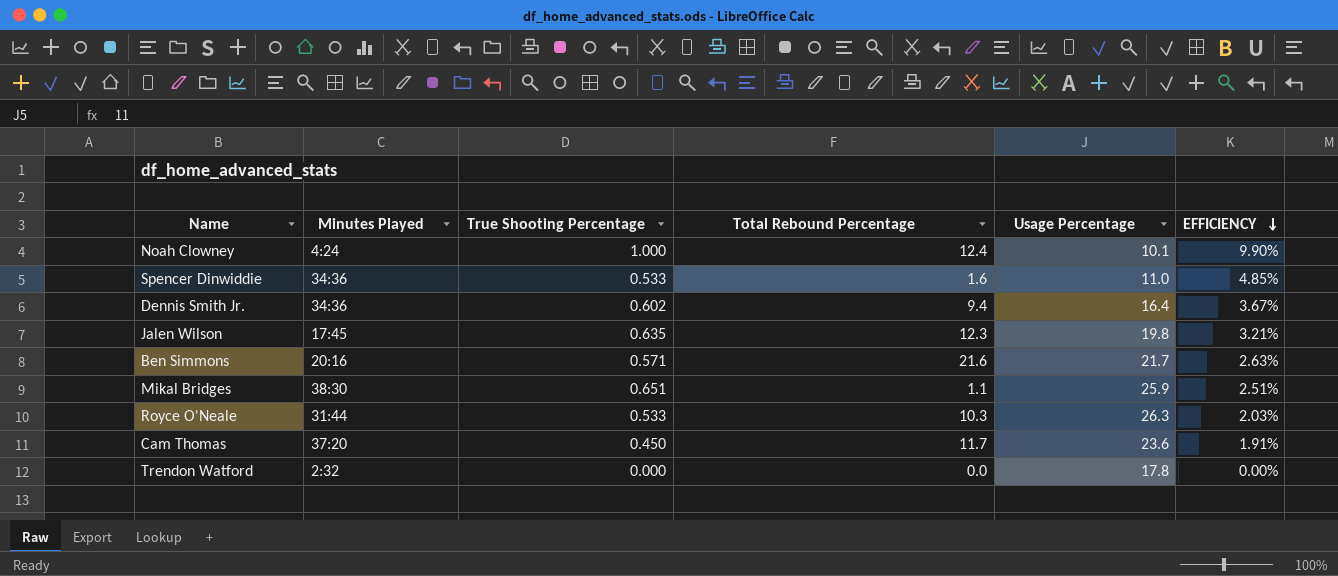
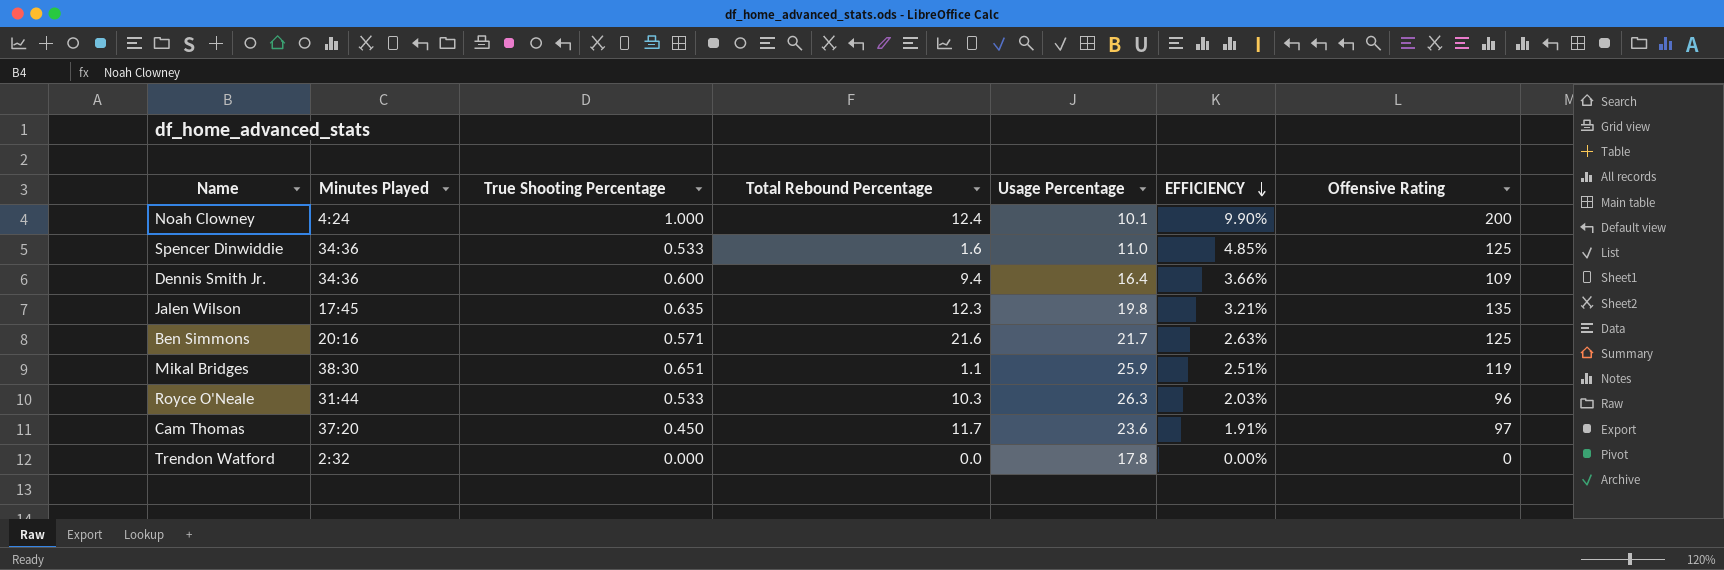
column Offensive Rating | position: none -> 7
Dennis Smith Jr. | True Shooting Percentage: 0.602 -> 0.600
Dennis Smith Jr. | EFFICIENCY: 3.67% -> 3.66%

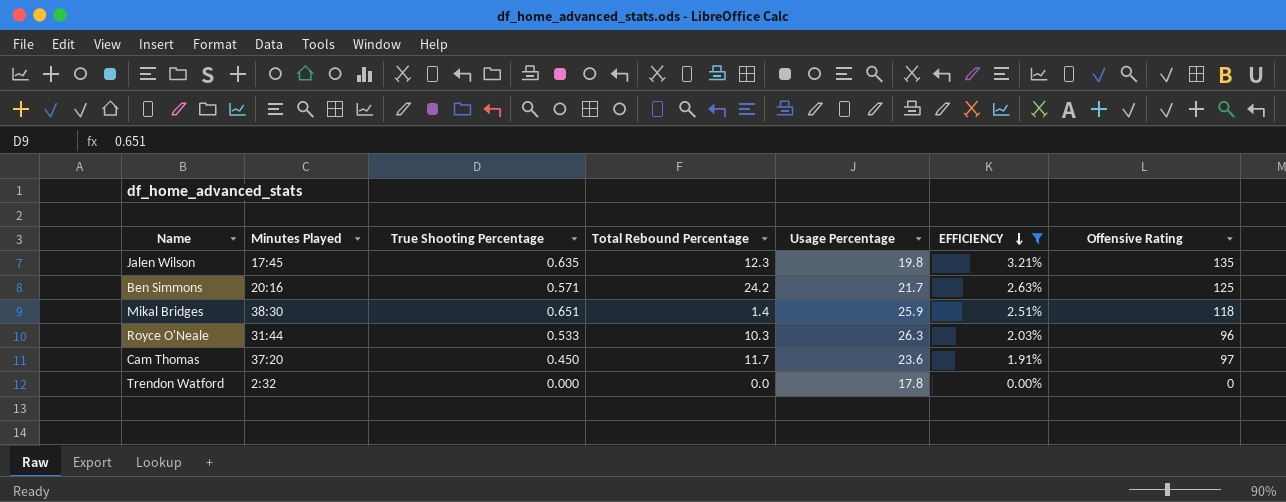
filter: none -> EFFICIENCY <= 3.21%
Ben Simmons | Total Rebound Percentage: 21.6 -> 24.2
Mikal Bridges | Total Rebound Percentage: 1.1 -> 1.4
Mikal Bridges | Offensive Rating: 119 -> 118

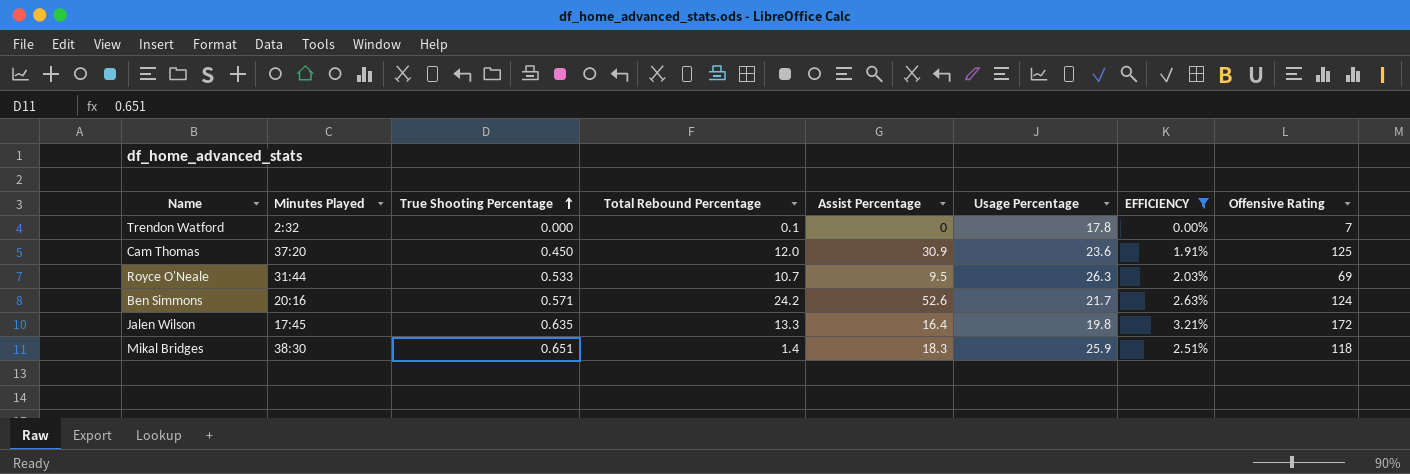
row order: EFFICIENCY descending -> True Shooting Percentage ascending
column Assist Percentage | position: none -> 5
Trendon Watford | Total Rebound Percentage: 0.0 -> 0.1
Trendon Watford | Offensive Rating: 0 -> 7
Cam Thomas | Total Rebound Percentage: 11.7 -> 12.0
Cam Thomas | Offensive Rating: 97 -> 125
Royce O'Neale | Total Rebound Percentage: 10.3 -> 10.7
Royce O'Neale | Offensive Rating: 96 -> 69
Ben Simmons | Offensive Rating: 125 -> 124
Jalen Wilson | Total Rebound Percentage: 12.3 -> 13.3
Jalen Wilson | Offensive Rating: 135 -> 172

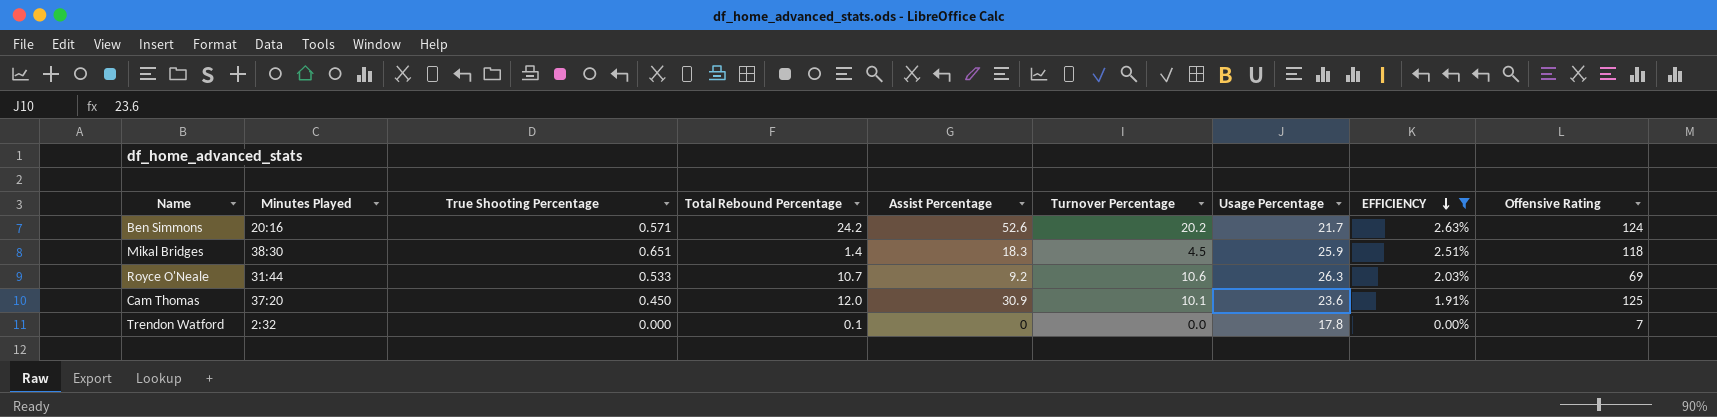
row order: True Shooting Percentage ascending -> EFFICIENCY descending
column Turnover Percentage | position: none -> 6
row Jalen Wilson: 17:45 | 0.635 | 13.3 | 16.4 | 19.8 | 3.21% | 172 -> none
Royce O'Neale | Assist Percentage: 9.5 -> 9.2

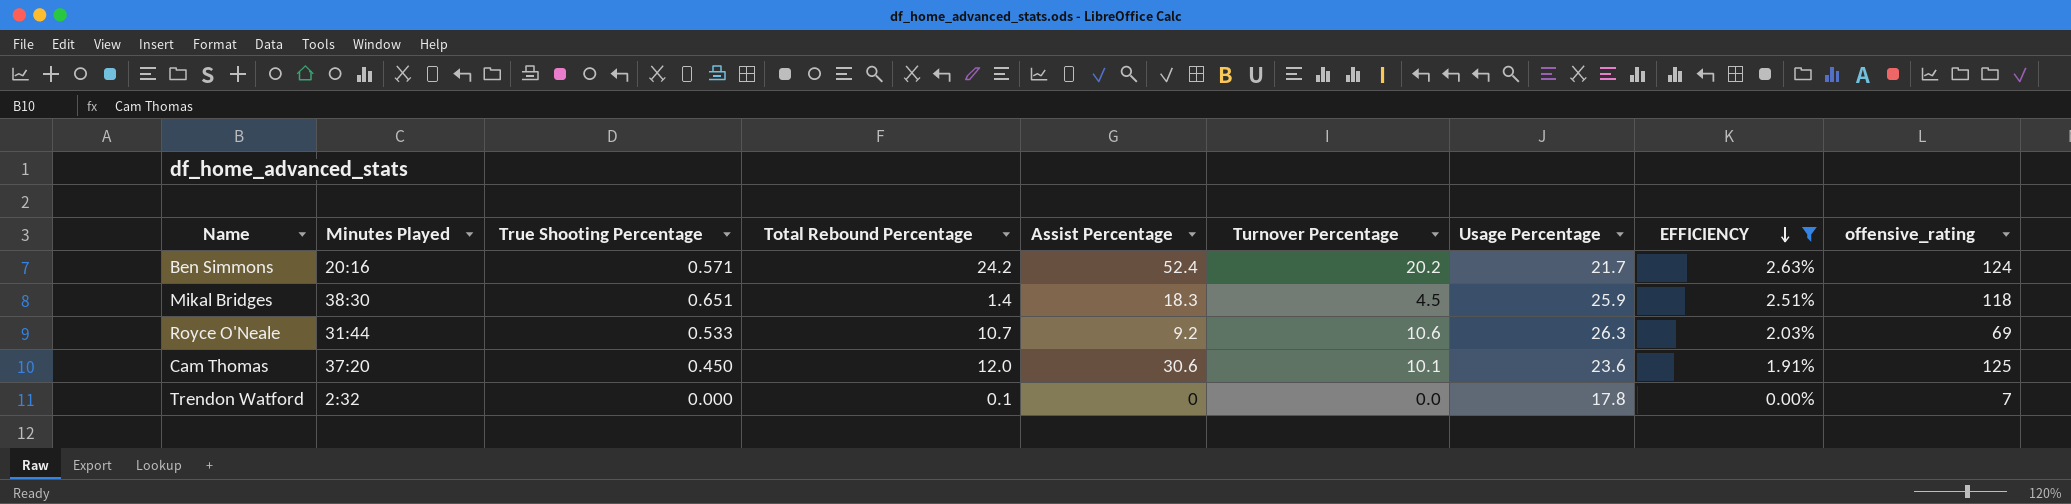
column name: Offensive Rating -> offensive_rating
Ben Simmons | Assist Percentage: 52.6 -> 52.4
Cam Thomas | Assist Percentage: 30.9 -> 30.6

